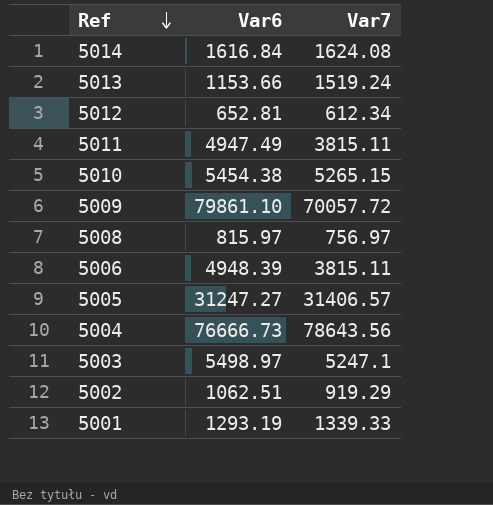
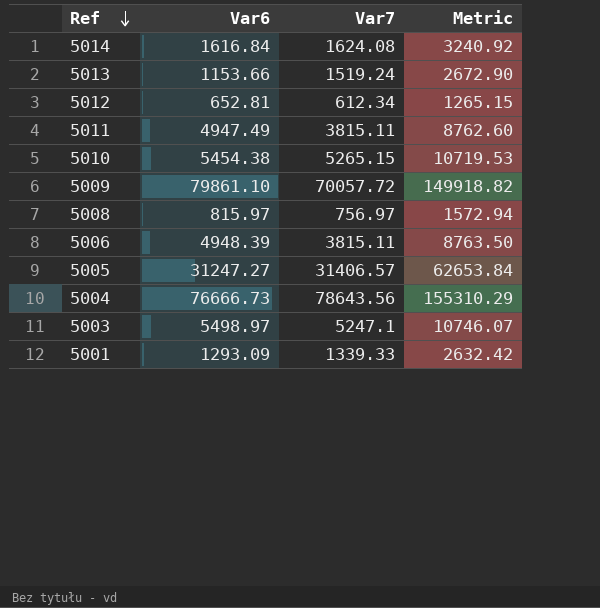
column Metric | formula: none -> [Var6] + [Var7]
row 5002: 1062.51 | 919.29 -> none
5001 | Var6: 1293.19 -> 1293.09

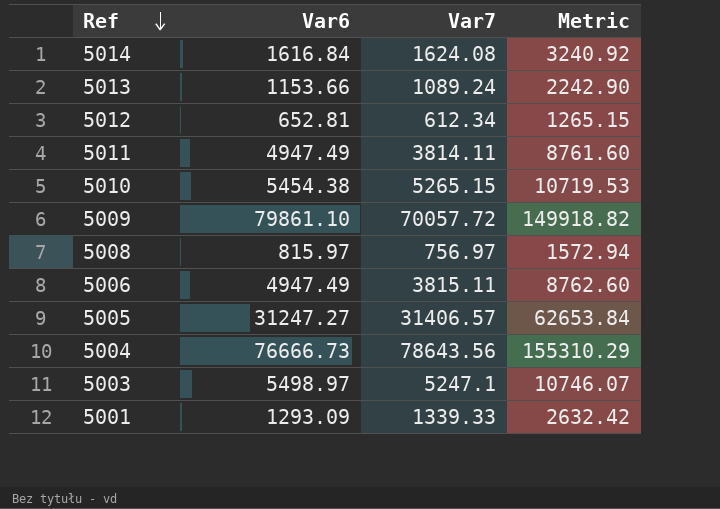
5013 | Var7: 1519.24 -> 1089.24
5013 | Metric: 2672.90 -> 2242.90
5011 | Var7: 3815.11 -> 3814.11
5011 | Metric: 8762.60 -> 8761.60
5006 | Var6: 4948.39 -> 4947.49
5006 | Metric: 8763.50 -> 8762.60

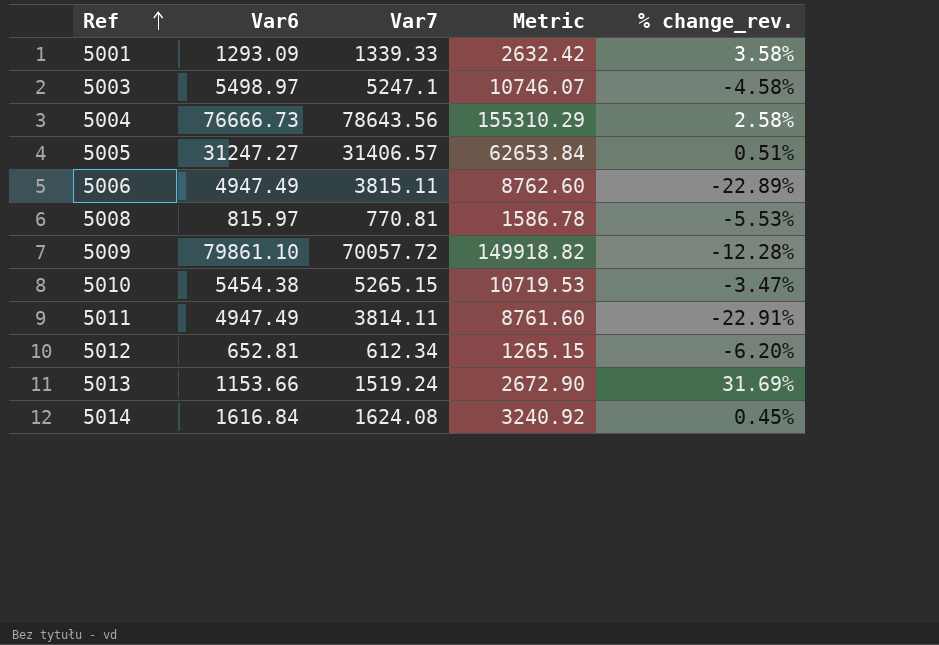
row order: Ref descending -> Ref ascending
column % change_rev. | formula: none -> ([Var7] - [Var6]) / [Var6]
5008 | Var7: 756.97 -> 770.81
5008 | Metric: 1572.94 -> 1586.78
5013 | Var7: 1089.24 -> 1519.24
5013 | Metric: 2242.90 -> 2672.90

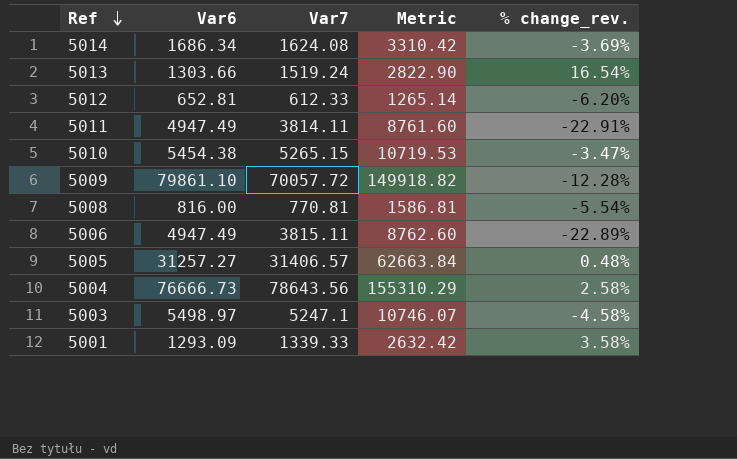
row order: Ref ascending -> Ref descending
5014 | Var6: 1616.84 -> 1686.34
5014 | Metric: 3240.92 -> 3310.42
5014 | % change_rev.: 0.45% -> -3.69%
5013 | Var6: 1153.66 -> 1303.66
5013 | Metric: 2672.90 -> 2822.90
5013 | % change_rev.: 31.69% -> 16.54%
5012 | Var7: 612.34 -> 612.33
5012 | Metric: 1265.15 -> 1265.14
5008 | Var6: 815.97 -> 816.00
5008 | Metric: 1586.78 -> 1586.81
5008 | % change_rev.: -5.53% -> -5.54%
5005 | Var6: 31247.27 -> 31257.27
5005 | Metric: 62653.84 -> 62663.84
5005 | % change_rev.: 0.51% -> 0.48%

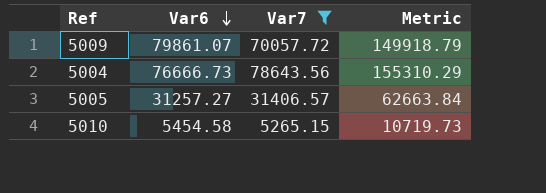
filter: none -> Var7 >= 5265.15
row order: Ref descending -> Var6 descending
column % change_rev. | formula: ([Var7] - [Var6]) / [Var6] -> none
5009 | Var6: 79861.10 -> 79861.07
5009 | Metric: 149918.82 -> 149918.79
5010 | Var6: 5454.38 -> 5454.58
5010 | Metric: 10719.53 -> 10719.73

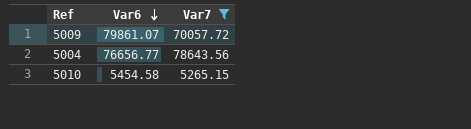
column Metric | formula: [Var6] + [Var7] -> none
row 5005: 31257.27 | 31406.57 | 62663.84 -> none
5004 | Var6: 76666.73 -> 76656.77

